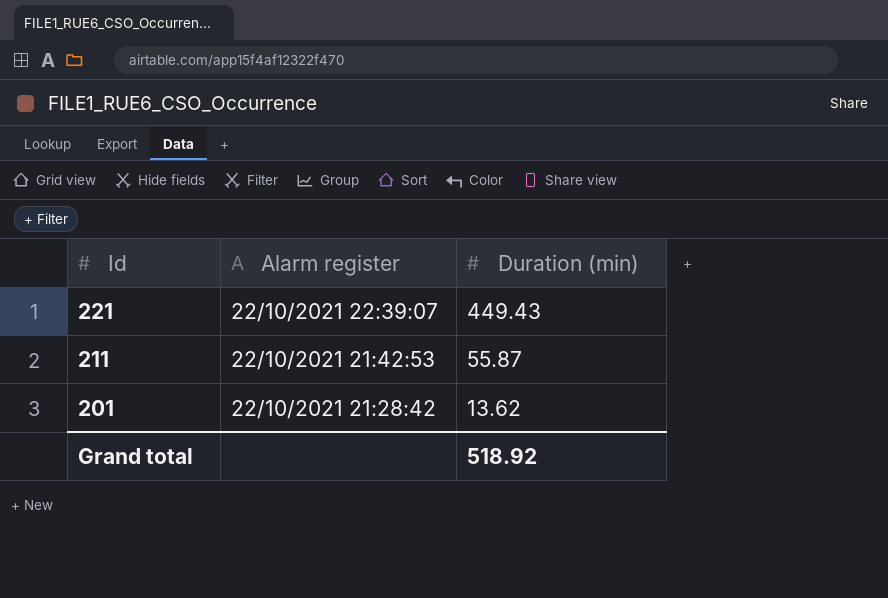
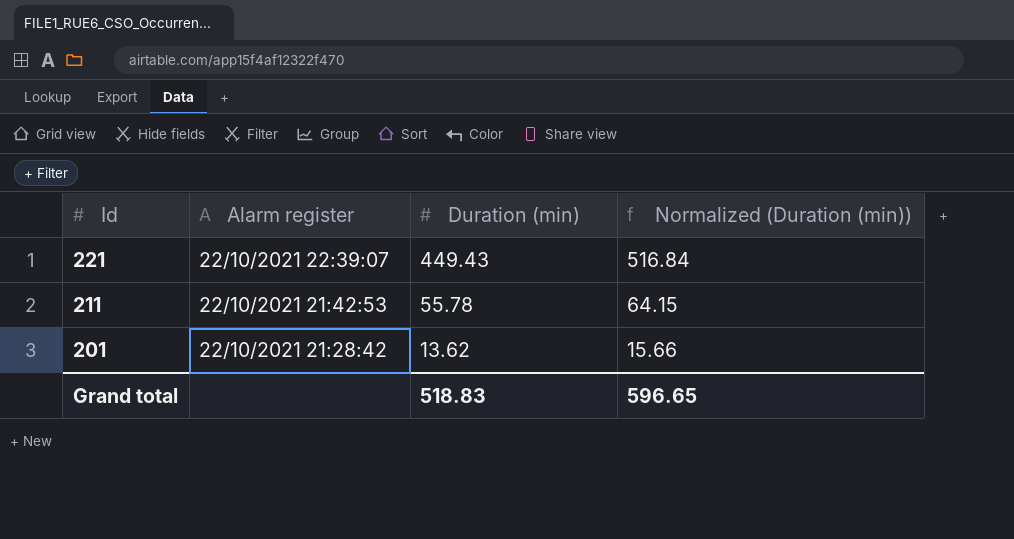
column Normalized (Duration (min)) | formula: none -> [Duration (min)] * 1.15
211 | Duration (min): 55.87 -> 55.78
Grand total | Duration (min): 518.92 -> 518.83

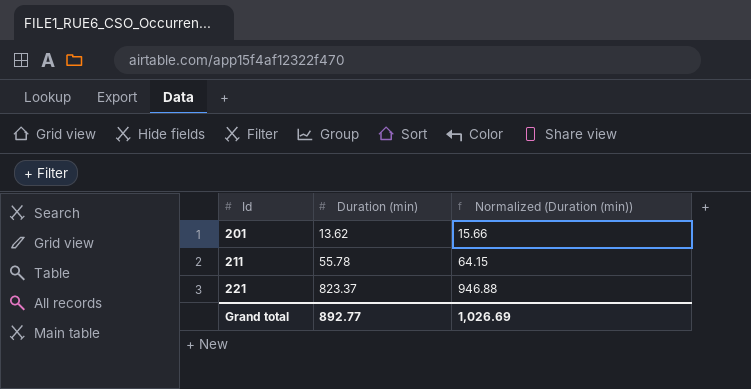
row order: Id descending -> Id ascending
column Alarm register | position: 2 -> none
221 | Duration (min): 449.43 -> 823.37
221 | Normalized (Duration (min)): 516.84 -> 946.88
Grand total | Duration (min): 518.83 -> 892.77
Grand total | Normalized (Duration (min)): 596.65 -> 1,026.69

